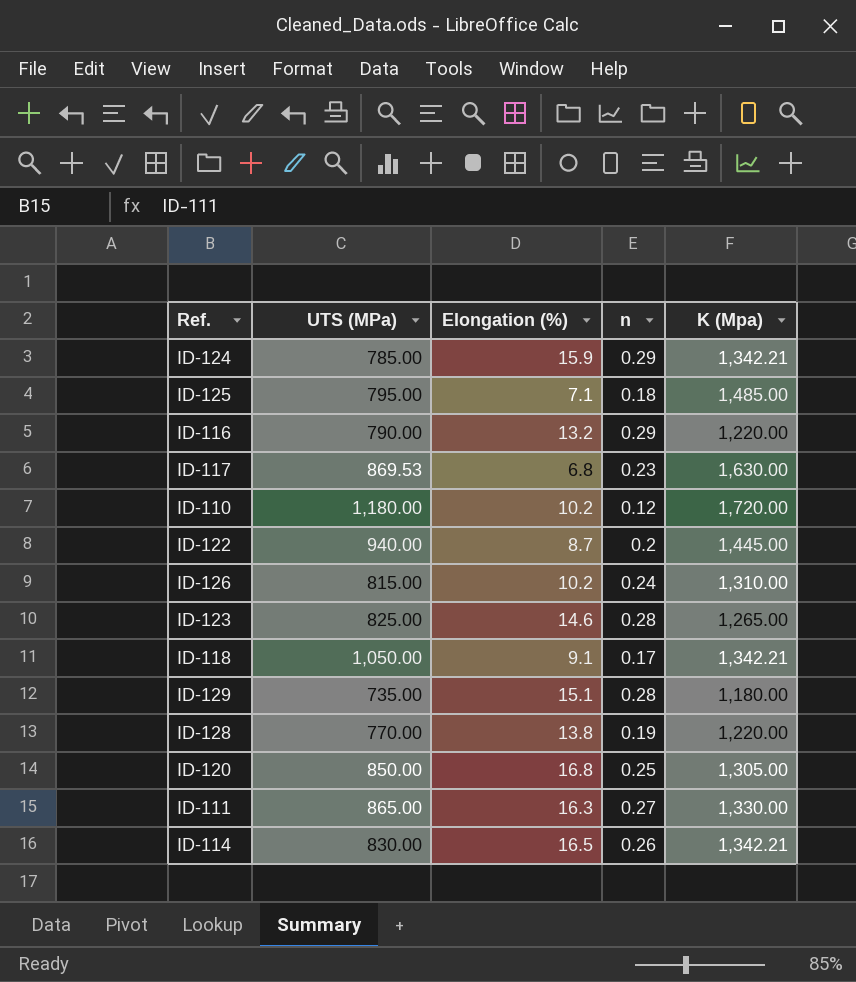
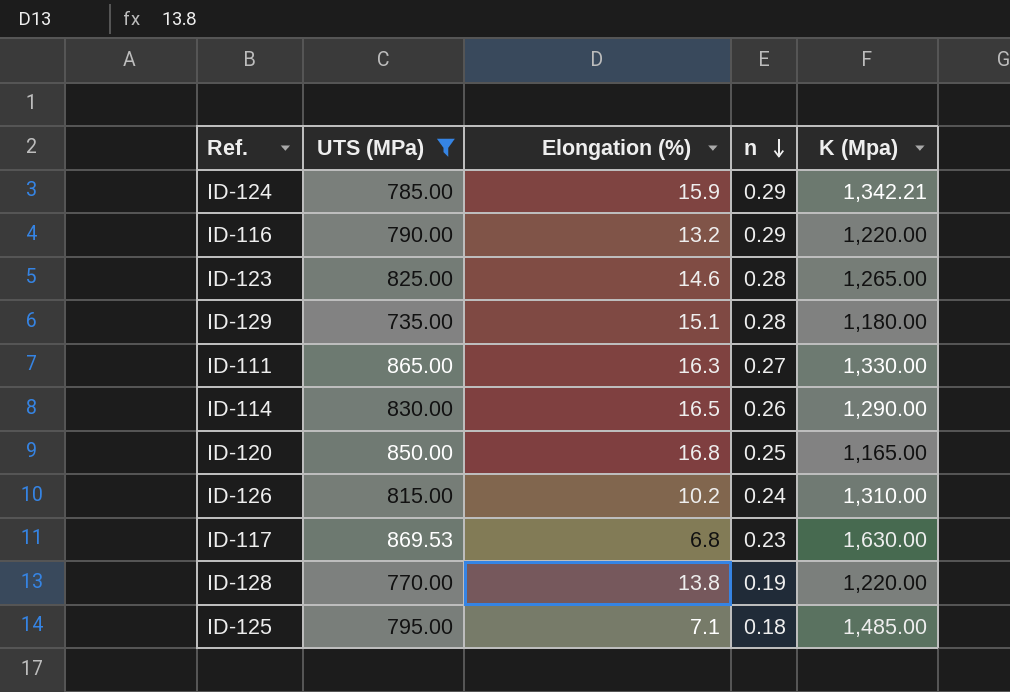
filter: none -> UTS (MPa) <= 869.53
row order: none -> n descending
ID-114 | K (Mpa): 1,342.21 -> 1,290.00
ID-120 | K (Mpa): 1,305.00 -> 1,165.00

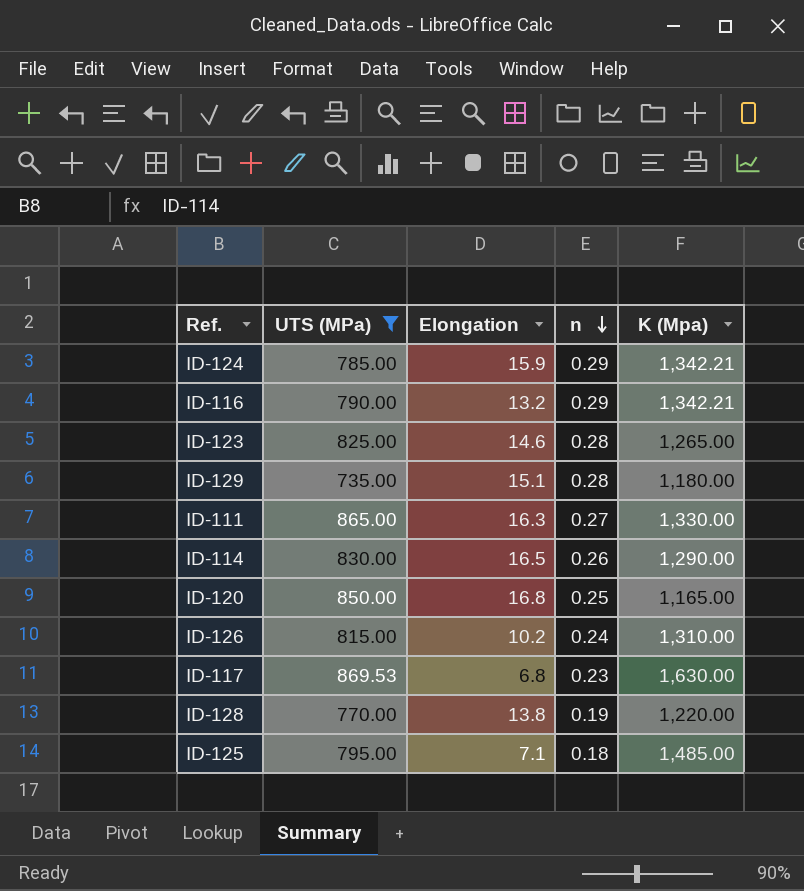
column name: Elongation (%) -> Elongation
ID-116 | K (Mpa): 1,220.00 -> 1,342.21

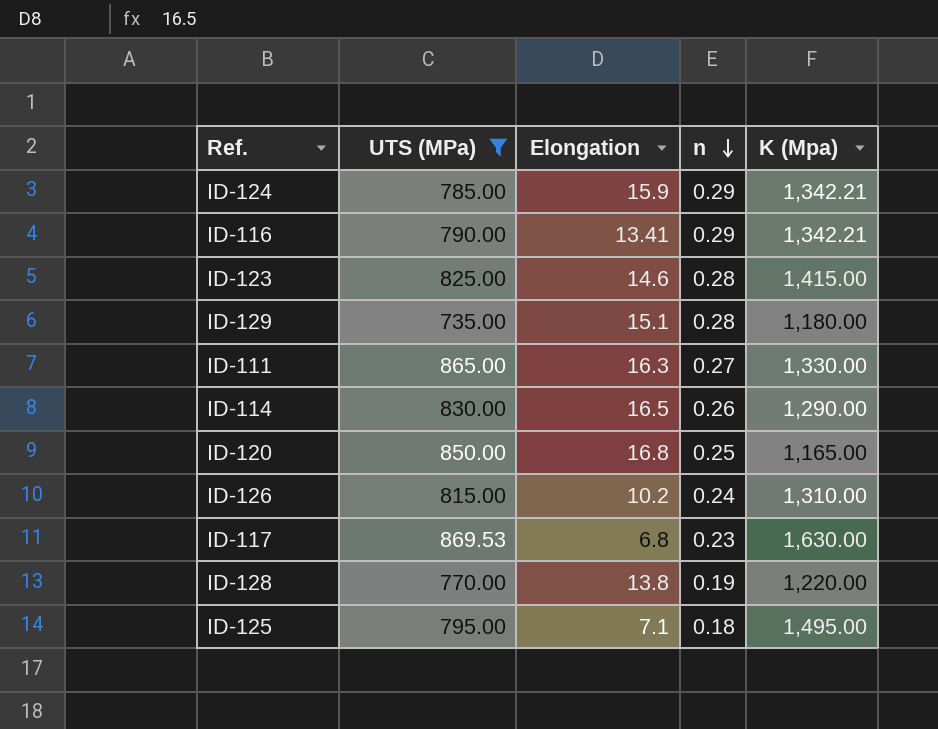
ID-116 | Elongation: 13.2 -> 13.41
ID-123 | K (Mpa): 1,265.00 -> 1,415.00
ID-125 | K (Mpa): 1,485.00 -> 1,495.00

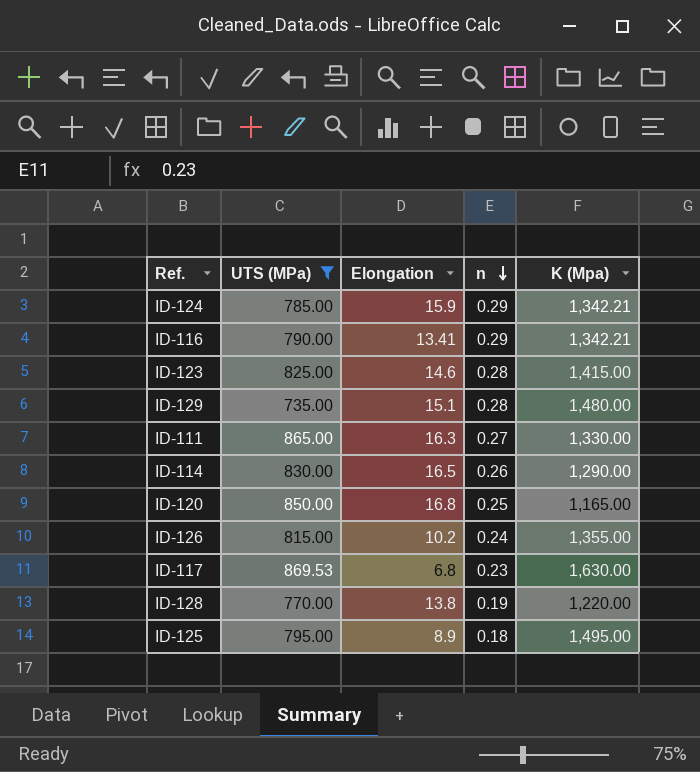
ID-129 | K (Mpa): 1,180.00 -> 1,480.00
ID-126 | K (Mpa): 1,310.00 -> 1,355.00
ID-125 | Elongation: 7.1 -> 8.9

